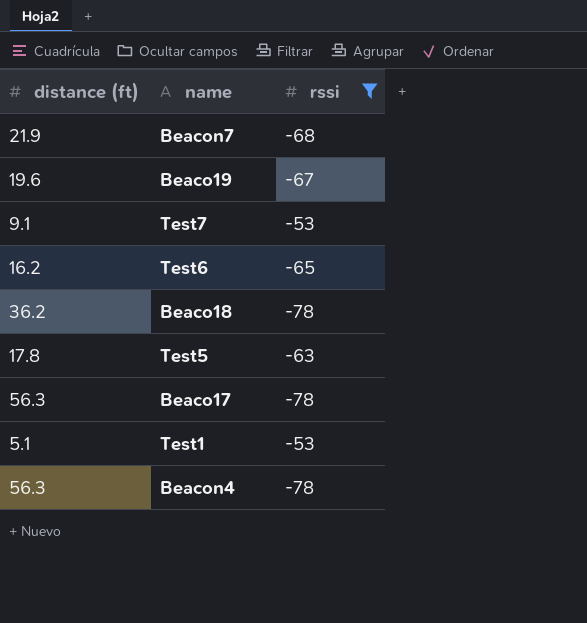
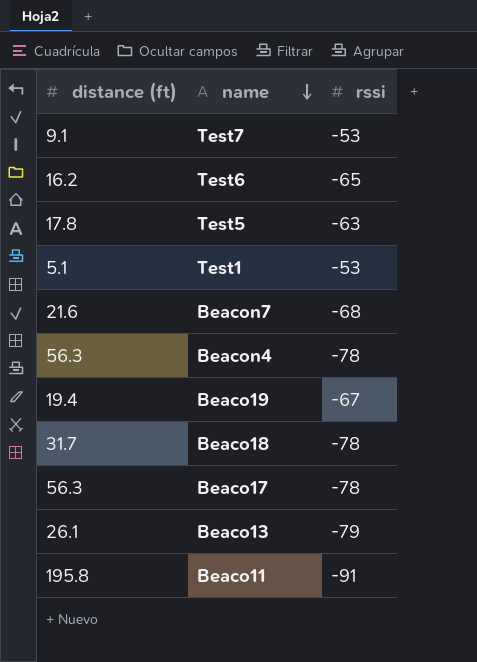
filter: rssi >= -78 -> none
row order: none -> name descending
Beacon7 | distance (ft): 21.9 -> 21.6
Beaco19 | distance (ft): 19.6 -> 19.4
Beaco18 | distance (ft): 36.2 -> 31.7

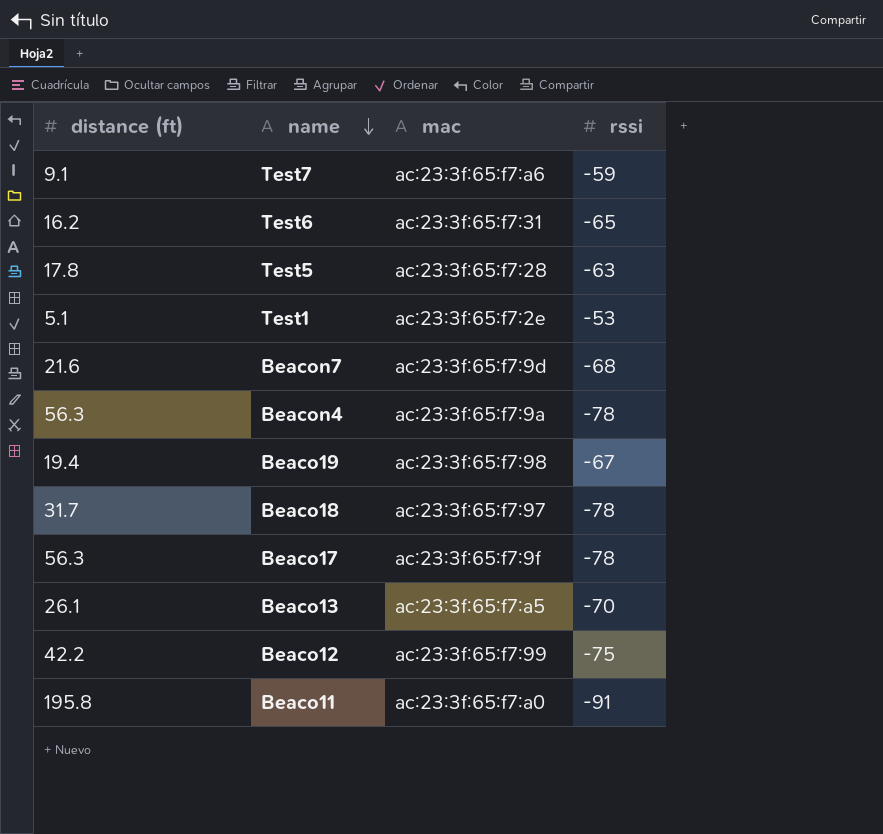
column mac | position: none -> 3
Test7 | rssi: -53 -> -59
Beaco13 | rssi: -79 -> -70
row Beaco12: none -> 42.2 | ac:23:3f:65:f7:99 | -75

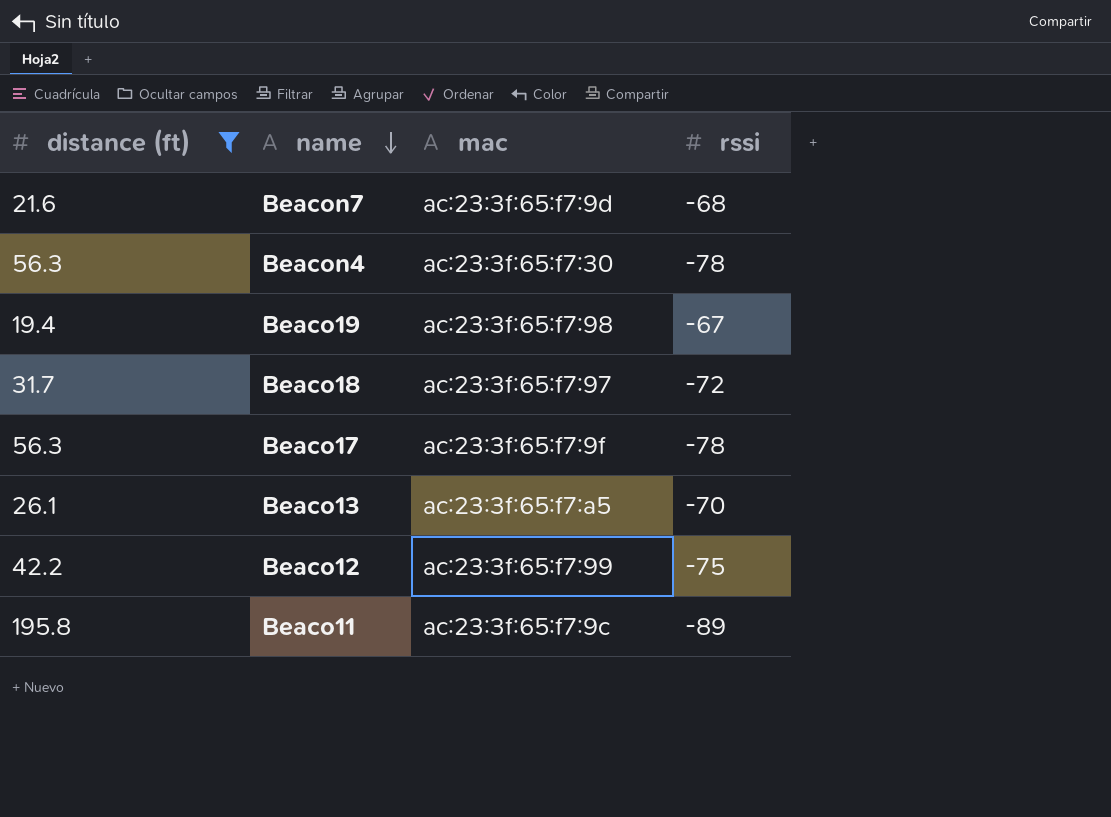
filter: none -> distance (ft) >= 19.4
Beacon4 | mac: ac:23:3f:65:f7:9a -> ac:23:3f:65:f7:30
Beaco18 | rssi: -78 -> -72
Beaco11 | mac: ac:23:3f:65:f7:a0 -> ac:23:3f:65:f7:9c
Beaco11 | rssi: -91 -> -89

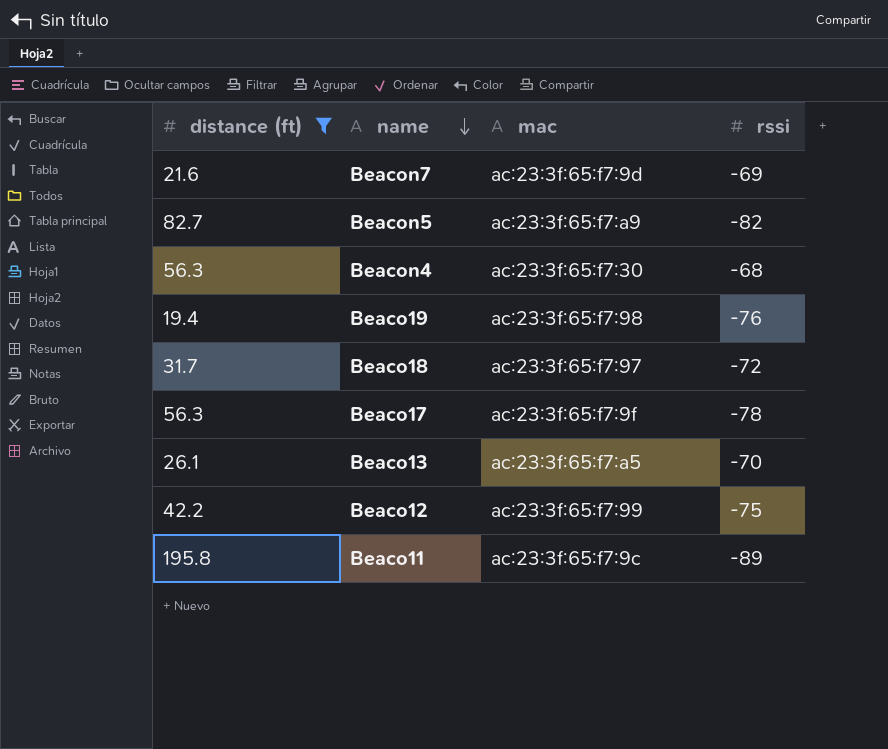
Beacon7 | rssi: -68 -> -69
row Beacon5: none -> 82.7 | ac:23:3f:65:f7:a9 | -82
Beacon4 | rssi: -78 -> -68
Beaco19 | rssi: -67 -> -76

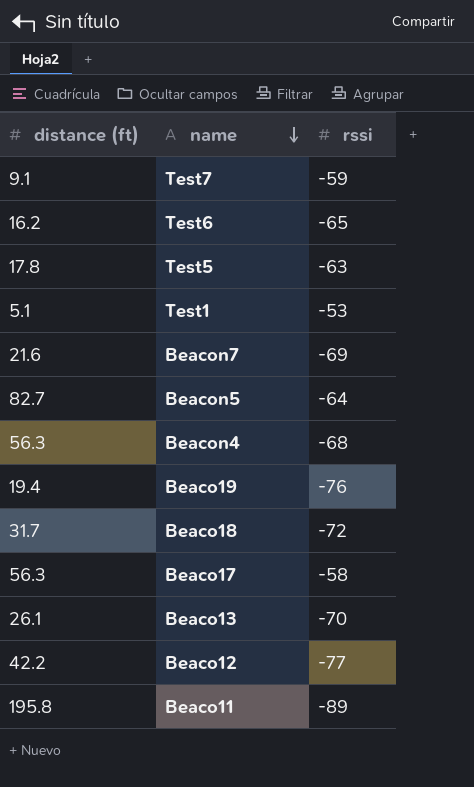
filter: distance (ft) >= 19.4 -> none
column mac | position: 3 -> none
Beacon5 | rssi: -82 -> -64
Beaco17 | rssi: -78 -> -58
Beaco12 | rssi: -75 -> -77

